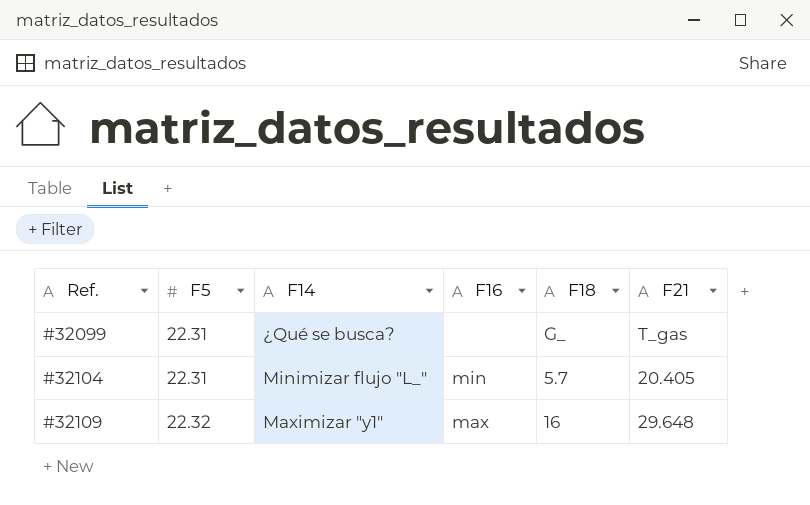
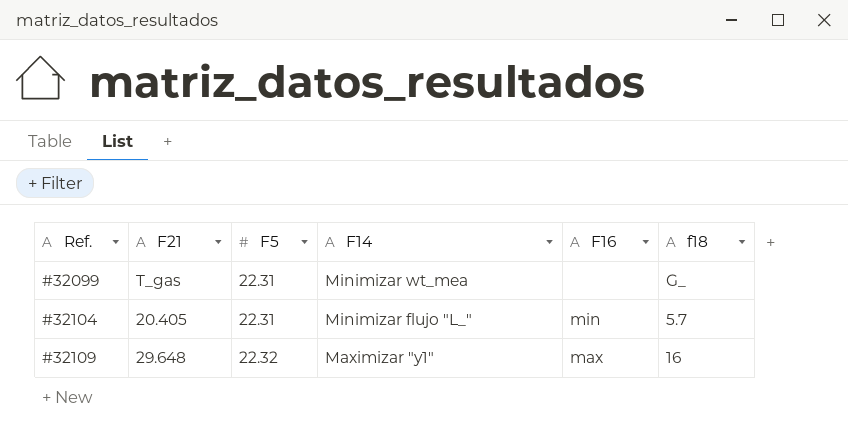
column F21 | position: 6 -> 2
column name: F18 -> f18
#32099 | F14: ¿Qué se busca? -> Minimizar wt_mea

